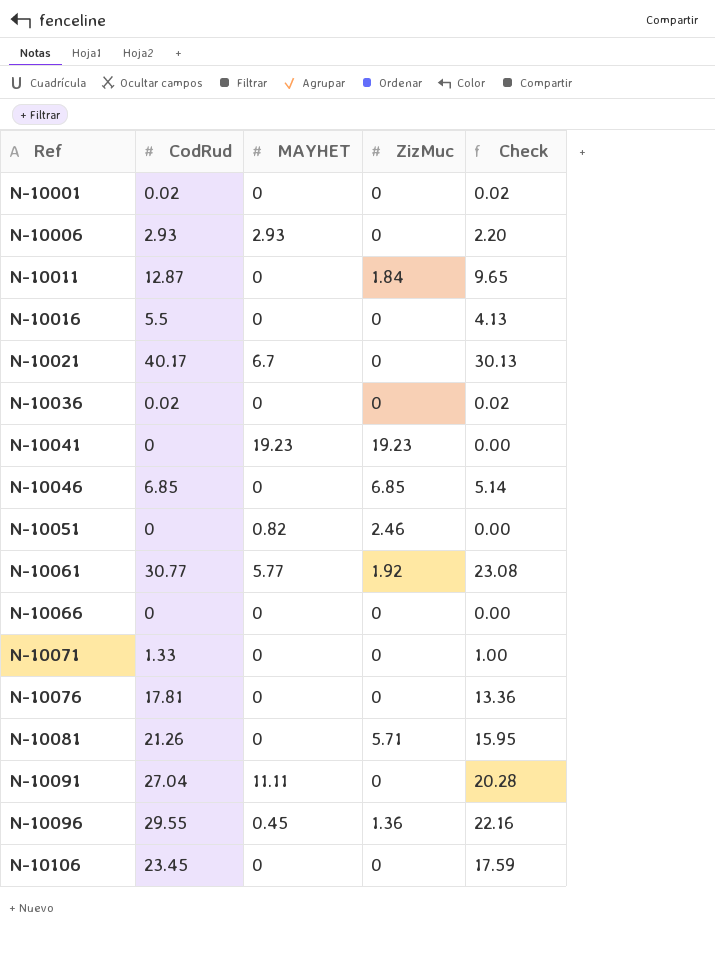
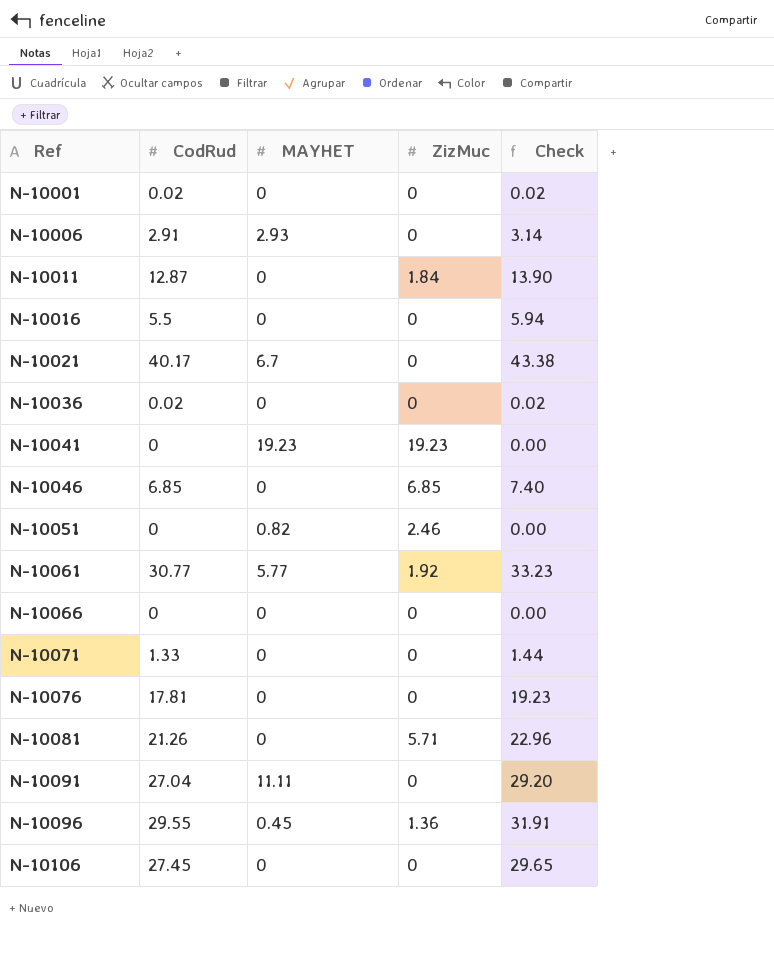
column Check | formula: [CodRud] * 0.75 -> [CodRud] * 1.08
N-10006 | CodRud: 2.93 -> 2.91
N-10106 | CodRud: 23.45 -> 27.45

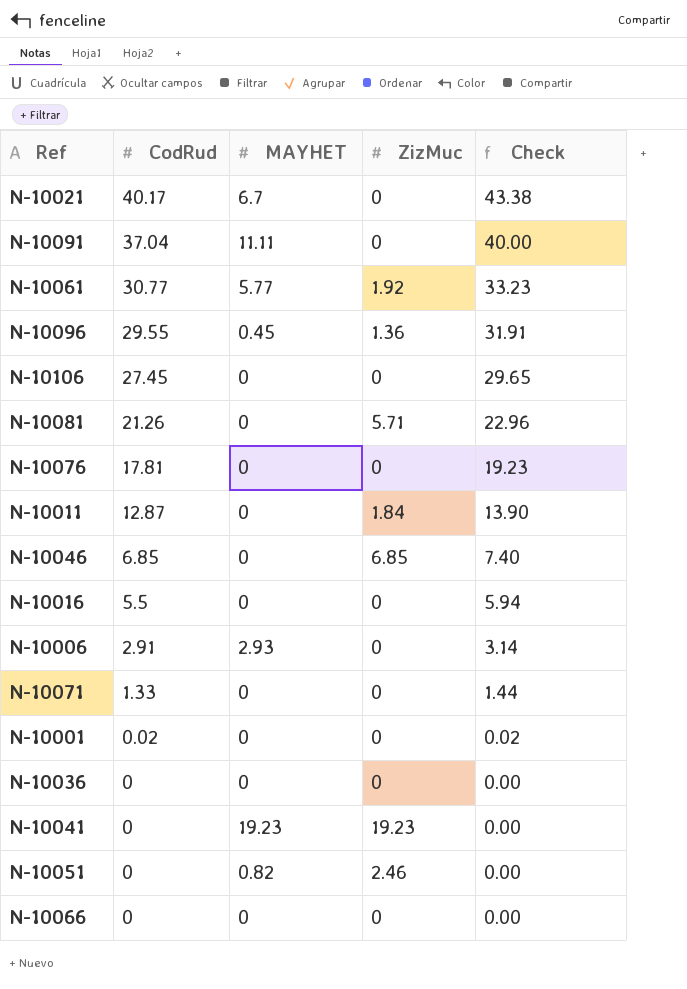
row order: Ref ascending -> CodRud descending
N-10091 | CodRud: 27.04 -> 37.04
N-10091 | Check: 29.20 -> 40.00
N-10036 | CodRud: 0.02 -> 0
N-10036 | Check: 0.02 -> 0.00

